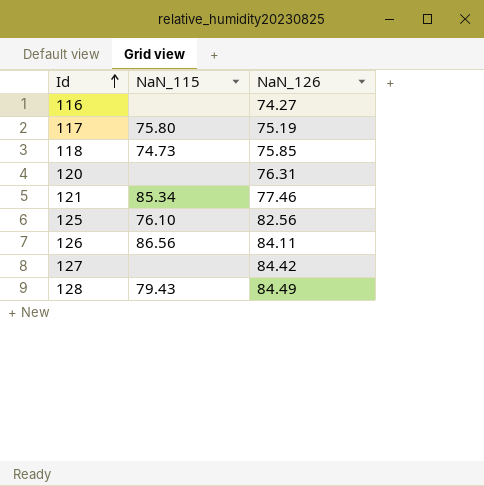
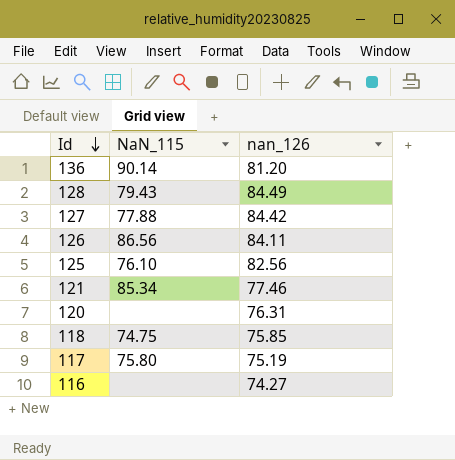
row order: Id ascending -> Id descending
column name: NaN_126 -> nan_126
row 136: none -> 90.14 | 81.20
127 | NaN_115: none -> 77.88
118 | NaN_115: 74.73 -> 74.75

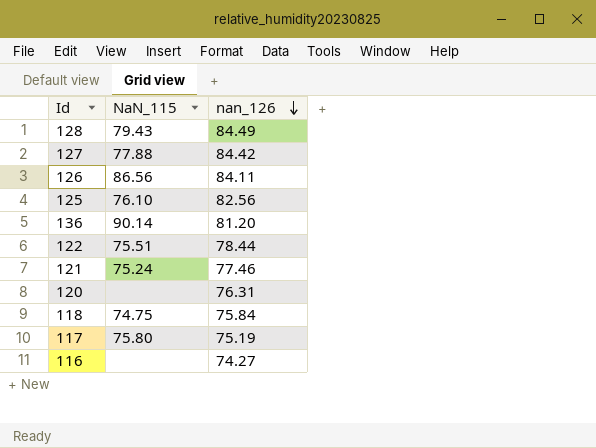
row order: Id descending -> nan_126 descending
row 122: none -> 75.51 | 78.44
121 | NaN_115: 85.34 -> 75.24
118 | nan_126: 75.85 -> 75.84

